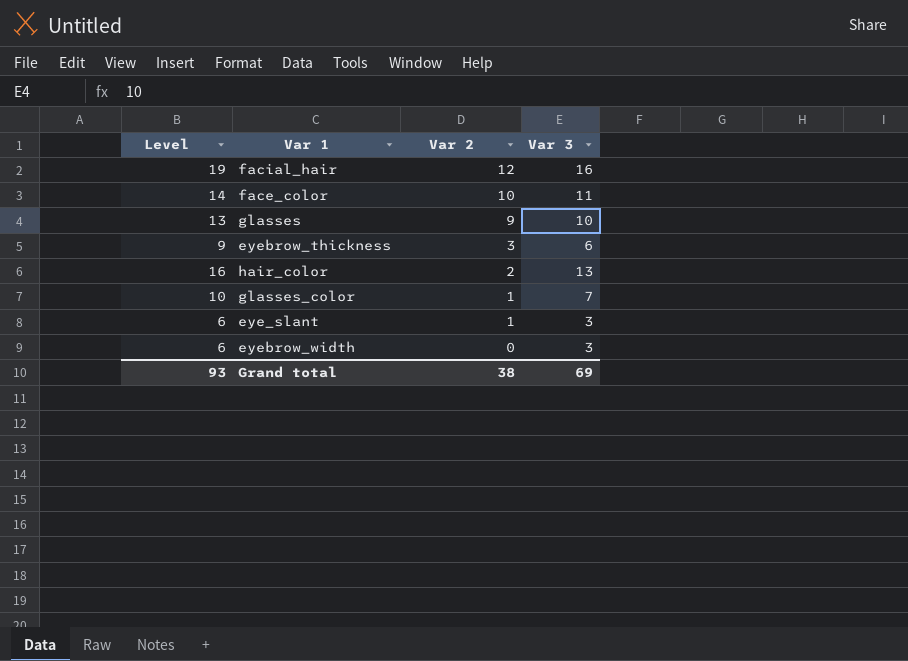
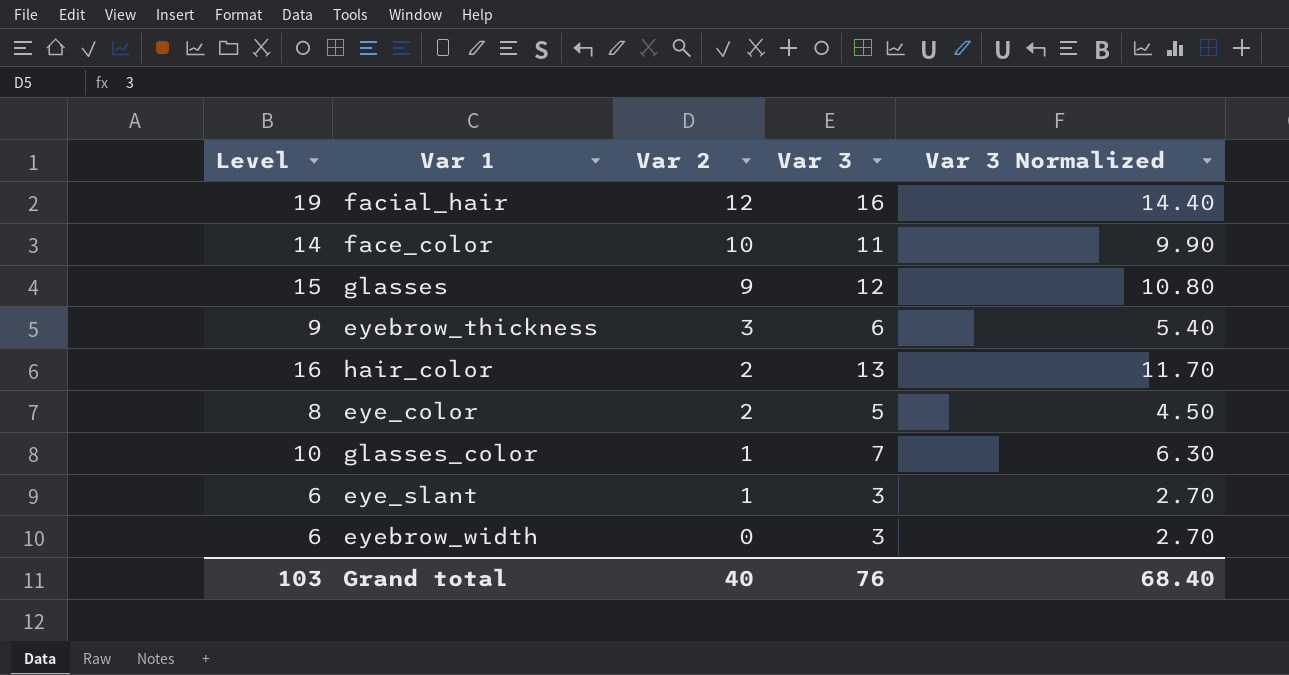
column Var 3 Normalized | formula: none -> [Var 3] * 0.9
glasses | Level: 13 -> 15
glasses | Var 3: 10 -> 12
row eye_color: none -> 8 | 2 | 5 | 4.50
Grand total | Level: 93 -> 103
Grand total | Var 2: 38 -> 40
Grand total | Var 3: 69 -> 76

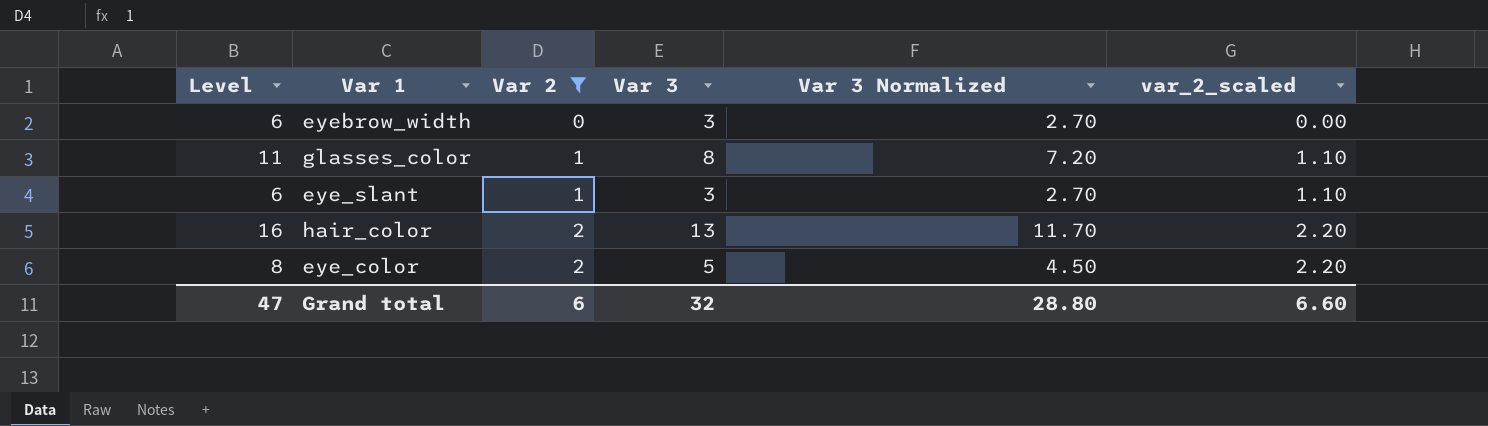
filter: none -> Var 2 <= 2
row order: Var 2 descending -> Var 2 ascending
column var_2_scaled | formula: none -> [Var 2] * 1.1
glasses_color | Level: 10 -> 11
glasses_color | Var 3: 7 -> 8
glasses_color | Var 3 Normalized: 6.30 -> 7.20
Grand total | Level: 103 -> 47
Grand total | Var 2: 40 -> 6
Grand total | Var 3: 76 -> 32
Grand total | Var 3 Normalized: 68.40 -> 28.80

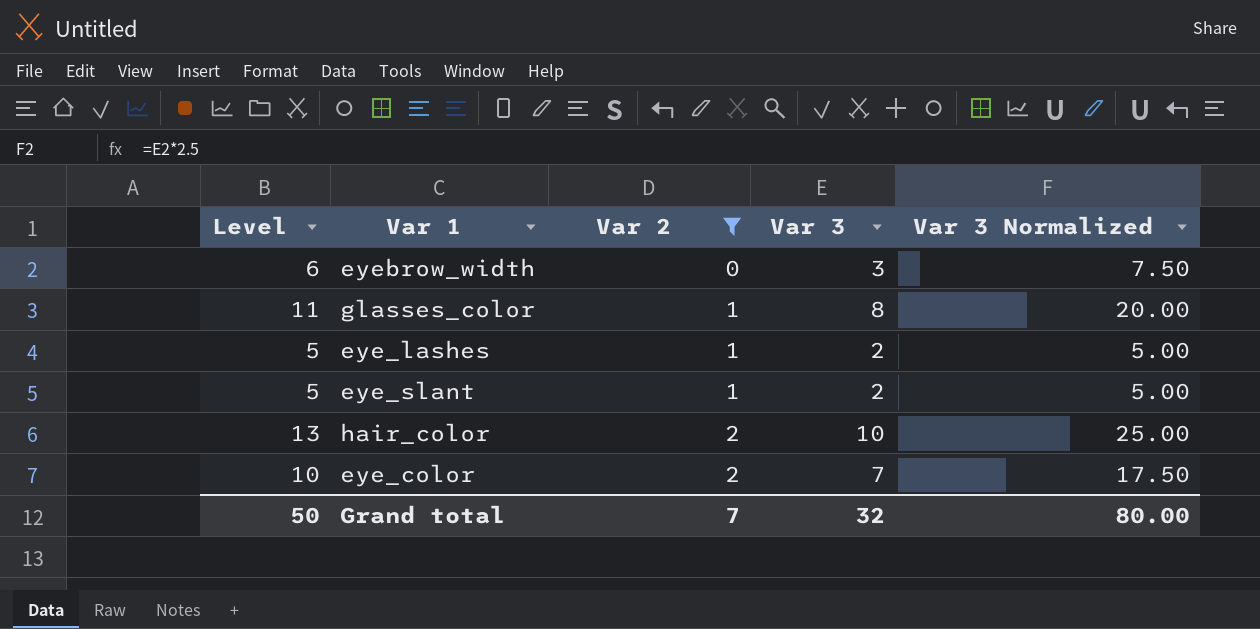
column var_2_scaled | formula: [Var 2] * 1.1 -> none
column Var 3 Normalized | formula: [Var 3] * 0.9 -> [Var 3] * 2.5
row eye_lashes: none -> 5 | 1 | 2 | 5.00
eye_slant | Level: 6 -> 5
eye_slant | Var 3: 3 -> 2
hair_color | Level: 16 -> 13
hair_color | Var 3: 13 -> 10
eye_color | Level: 8 -> 10
eye_color | Var 3: 5 -> 7
Grand total | Level: 47 -> 50
Grand total | Var 2: 6 -> 7
Grand total | Var 3 Normalized: 28.80 -> 80.00

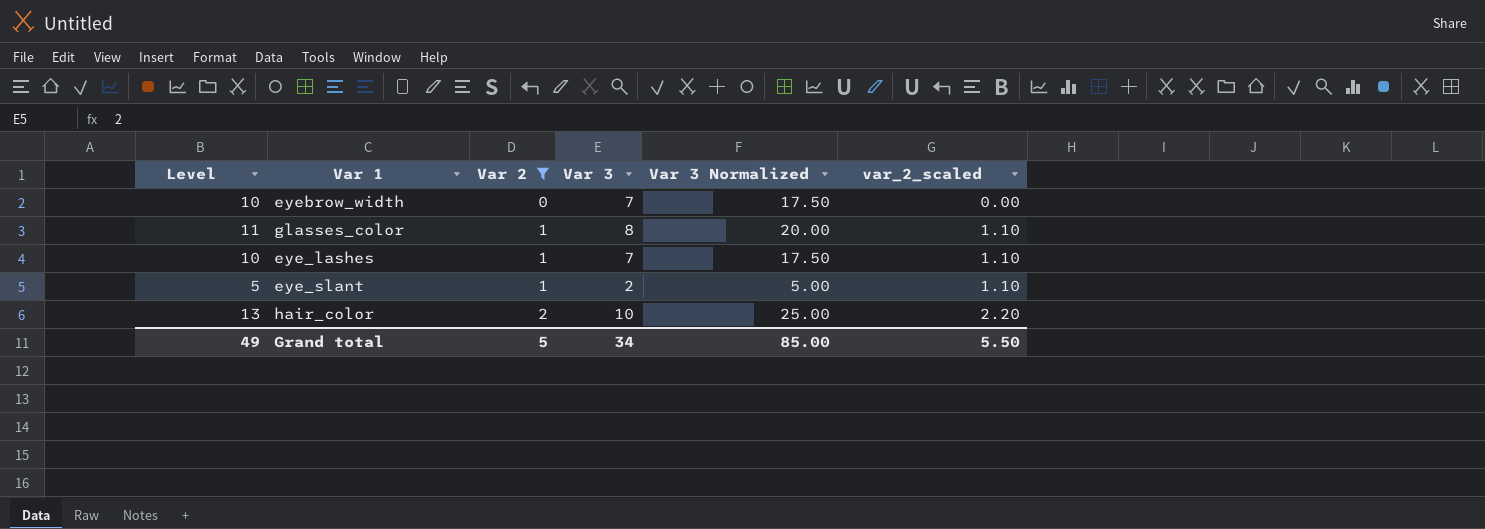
column var_2_scaled | formula: none -> [Var 2] * 1.1
row eye_color: 10 | 2 | 7 | 17.50 -> none
eyebrow_width | Level: 6 -> 10
eyebrow_width | Var 3: 3 -> 7
eyebrow_width | Var 3 Normalized: 7.50 -> 17.50
eye_lashes | Level: 5 -> 10
eye_lashes | Var 3: 2 -> 7
eye_lashes | Var 3 Normalized: 5.00 -> 17.50
Grand total | Level: 50 -> 49
Grand total | Var 2: 7 -> 5
Grand total | Var 3: 32 -> 34
Grand total | Var 3 Normalized: 80.00 -> 85.00

